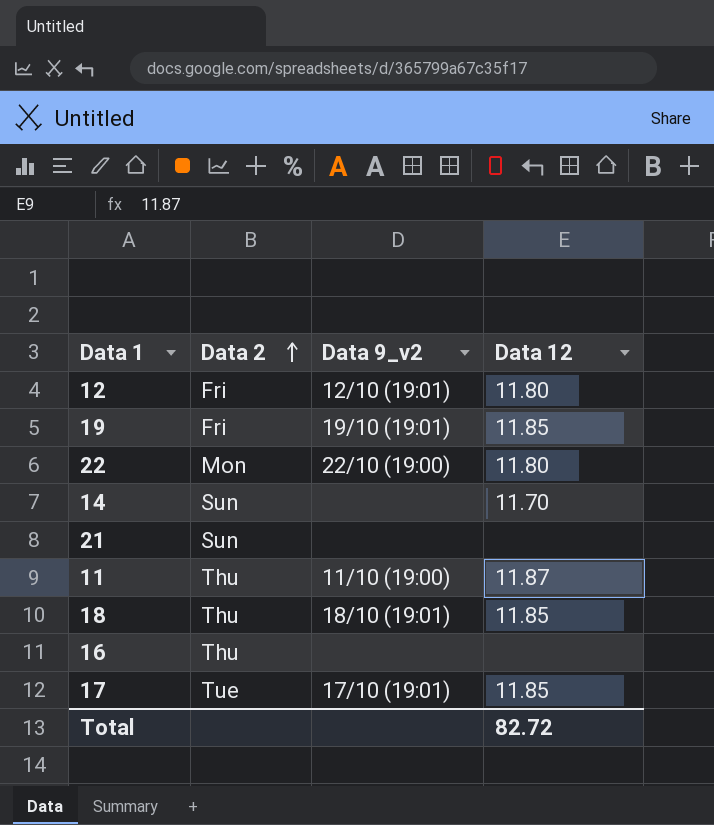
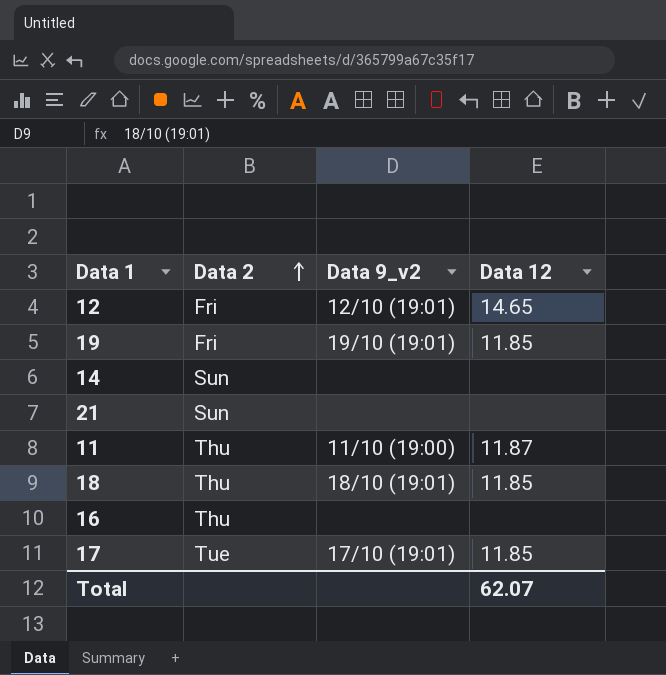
row 22: Mon | 22/10 (19:00) | 11.80 -> none
12 | Data 12: 11.80 -> 14.65
14 | Data 12: 11.70 -> none
Total | Data 12: 82.72 -> 62.07

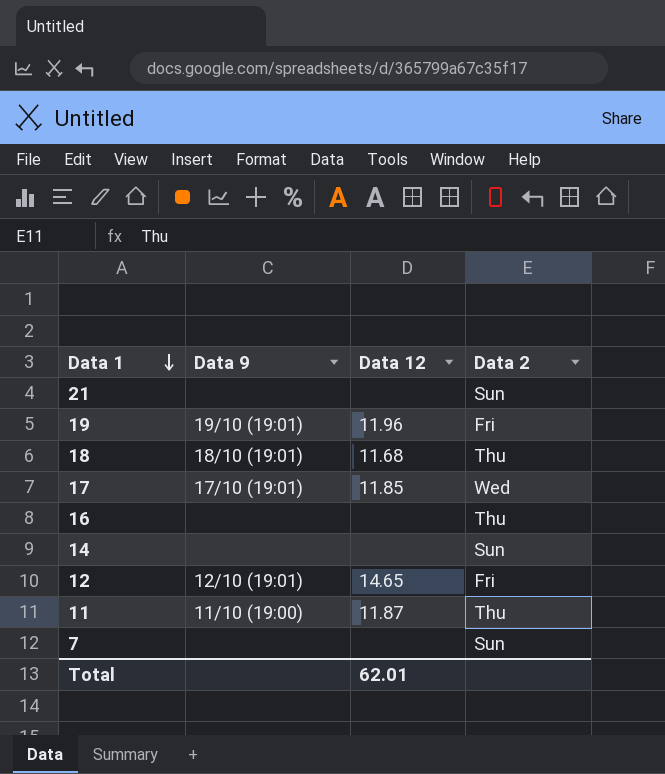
row order: Data 2 ascending -> Data 1 descending
column name: Data 9_v2 -> Data 9
column Data 2 | position: 2 -> 4
19 | Data 12: 11.85 -> 11.96
18 | Data 12: 11.85 -> 11.68
17 | Data 2: Tue -> Wed
row 7: none -> none | none | Sun
Total | Data 12: 62.07 -> 62.01

